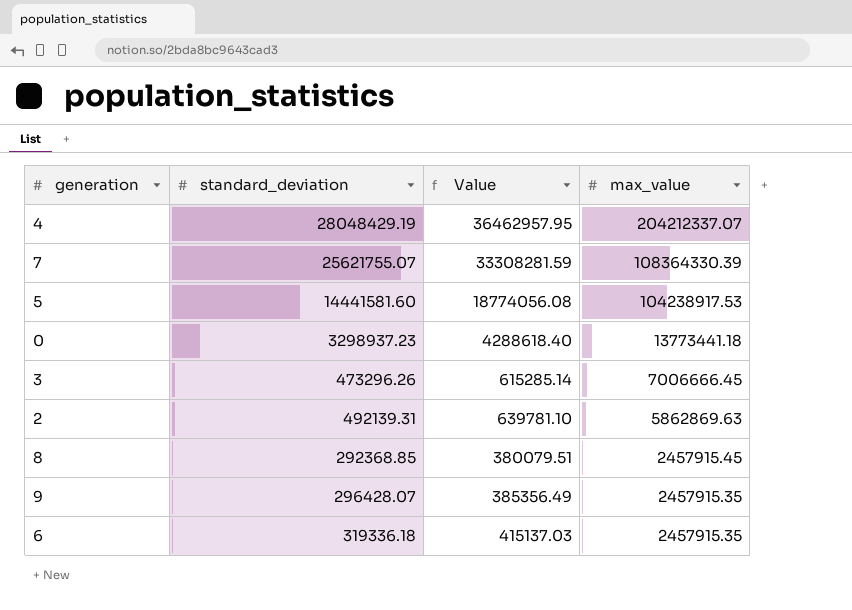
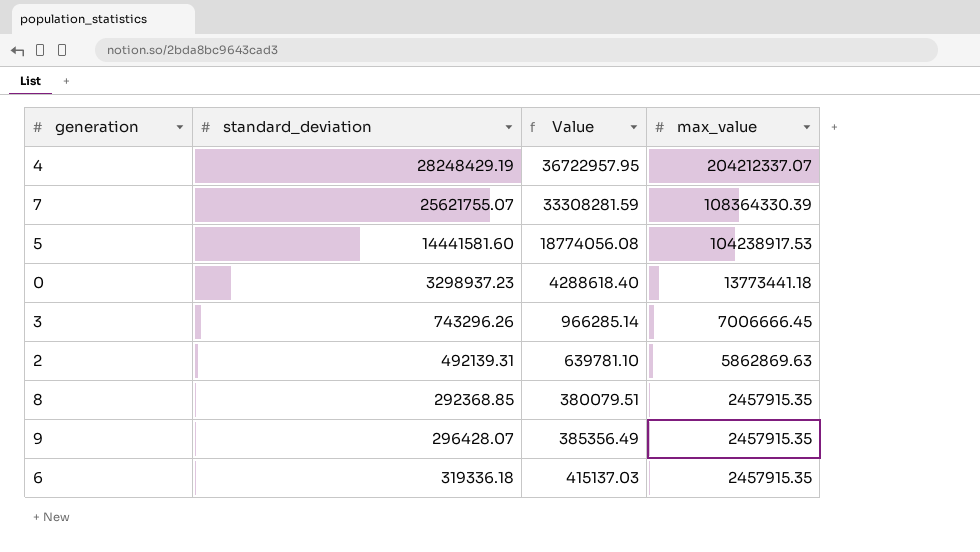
4 | standard_deviation: 28048429.19 -> 28248429.19
4 | Value: 36462957.95 -> 36722957.95
3 | standard_deviation: 473296.26 -> 743296.26
3 | Value: 615285.14 -> 966285.14
8 | max_value: 2457915.45 -> 2457915.35

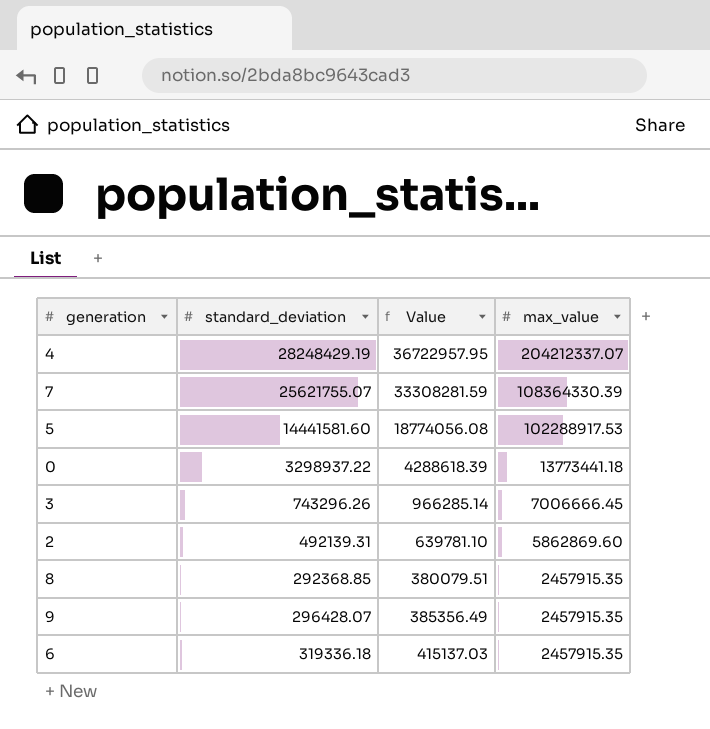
5 | max_value: 104238917.53 -> 102288917.53
0 | standard_deviation: 3298937.23 -> 3298937.22
0 | Value: 4288618.40 -> 4288618.39
2 | max_value: 5862869.63 -> 5862869.60

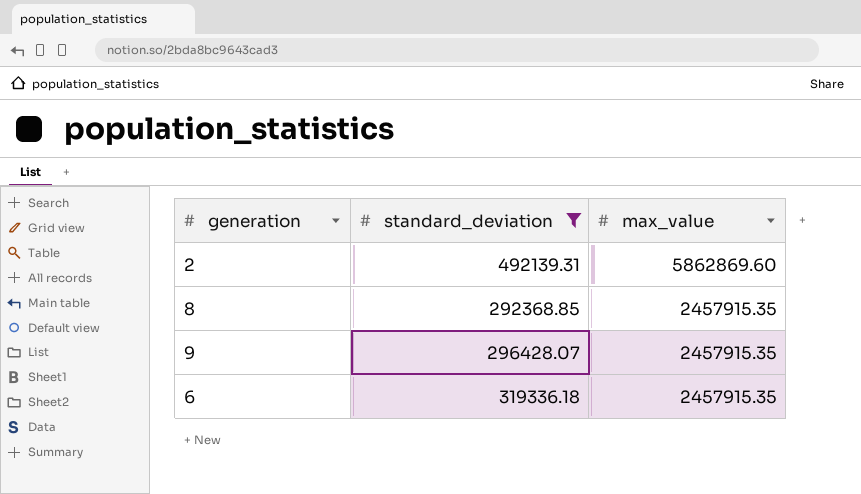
filter: none -> standard_deviation <= 492139.31
column Value | formula: [standard_deviation] * 1.3 -> none

